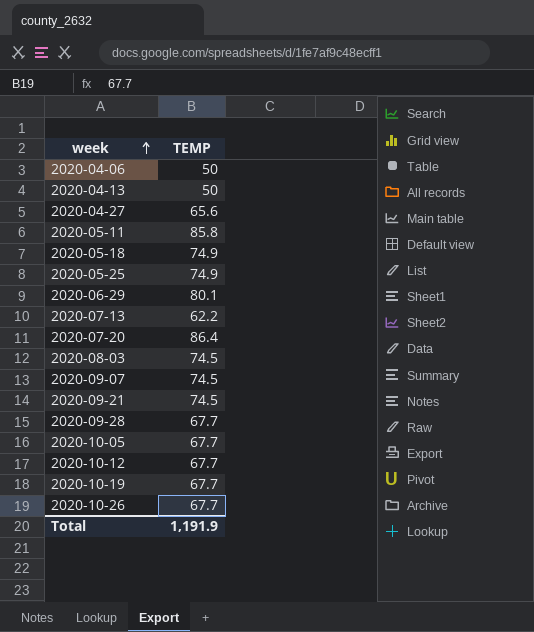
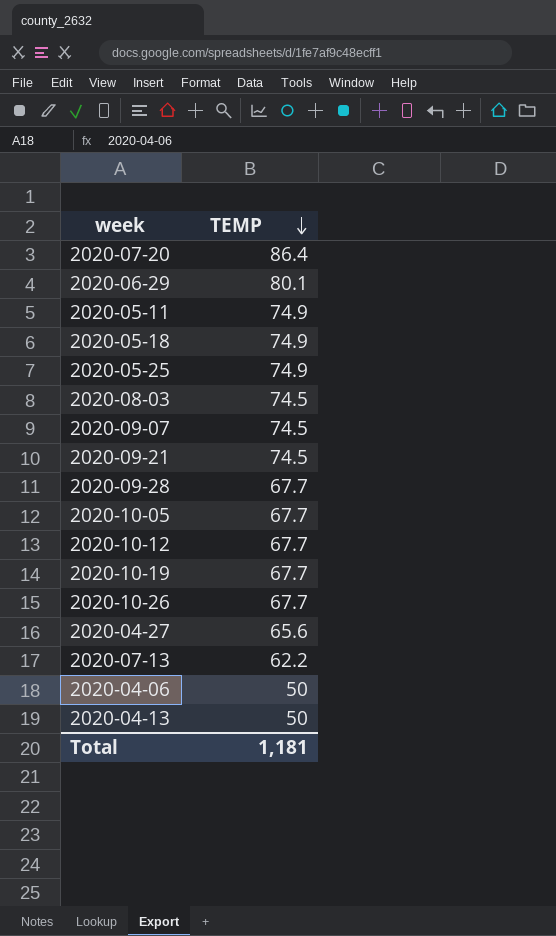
row order: week ascending -> TEMP descending
2020-05-11 | TEMP: 85.8 -> 74.9
Total | TEMP: 1,191.9 -> 1,181

